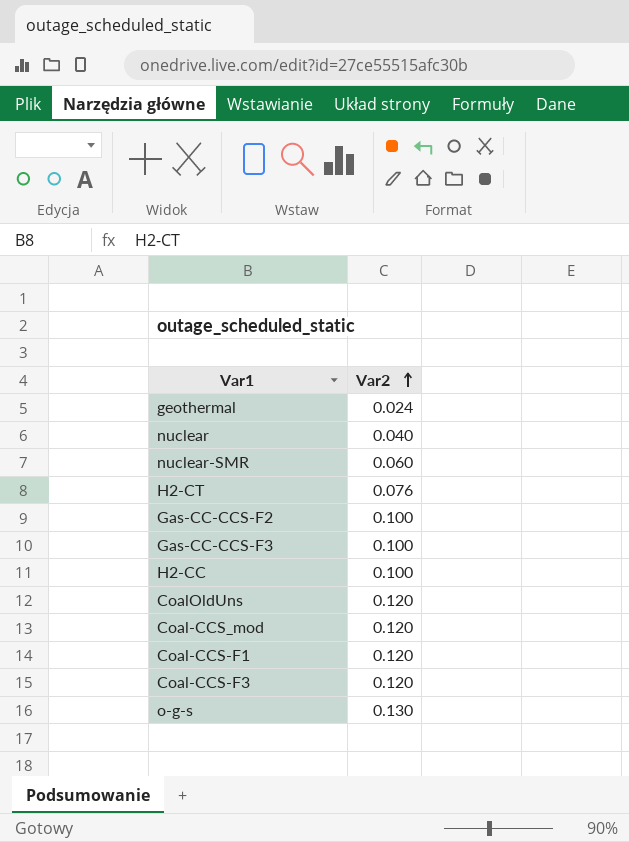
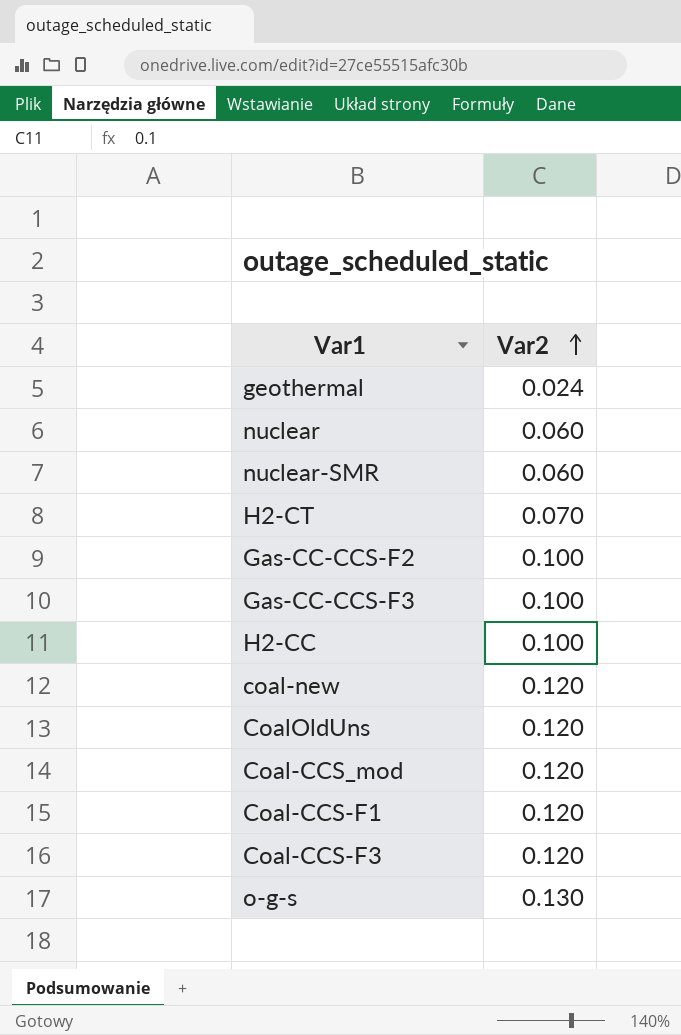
nuclear | Var2: 0.040 -> 0.060
H2-CT | Var2: 0.076 -> 0.070
row coal-new: none -> 0.120

